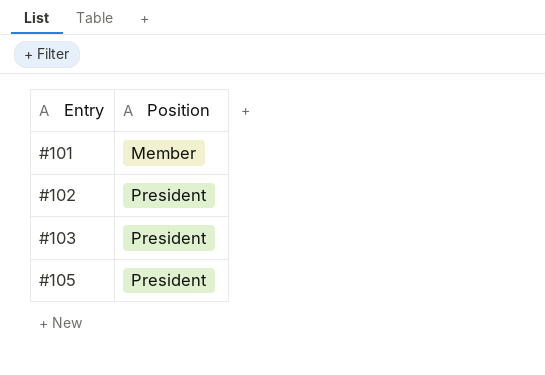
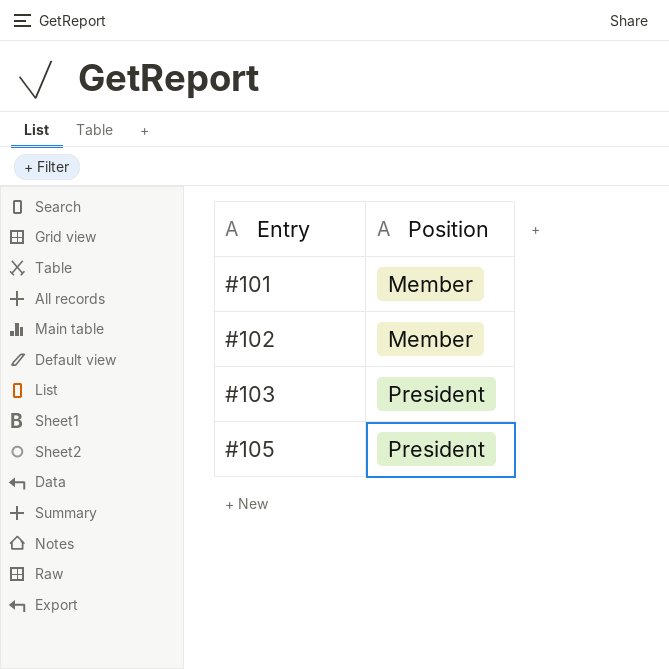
#102 | Position: President -> Member

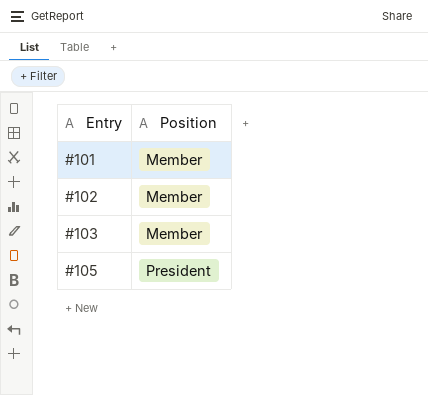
#103 | Position: President -> Member

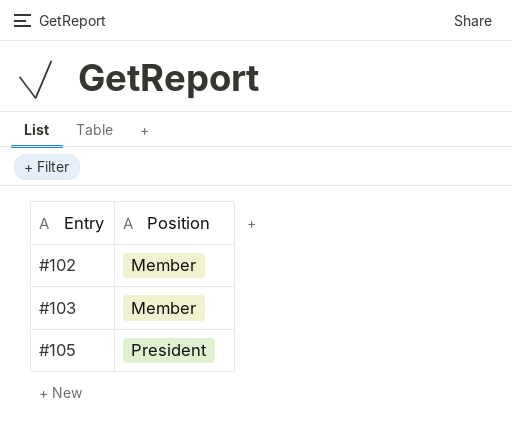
row #101: Member -> none

